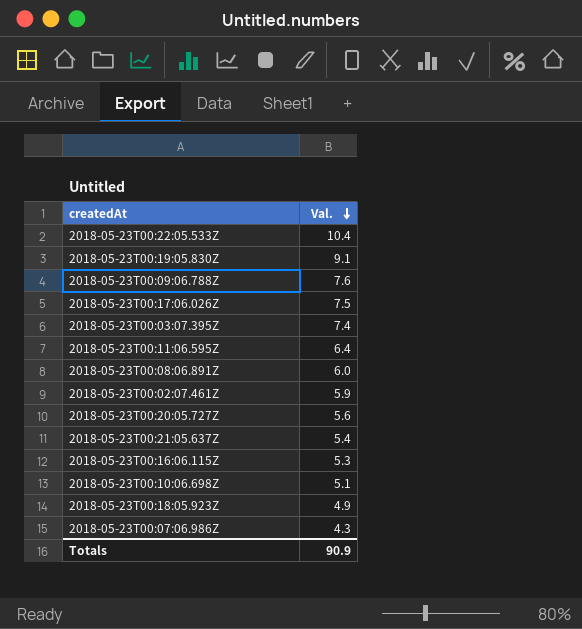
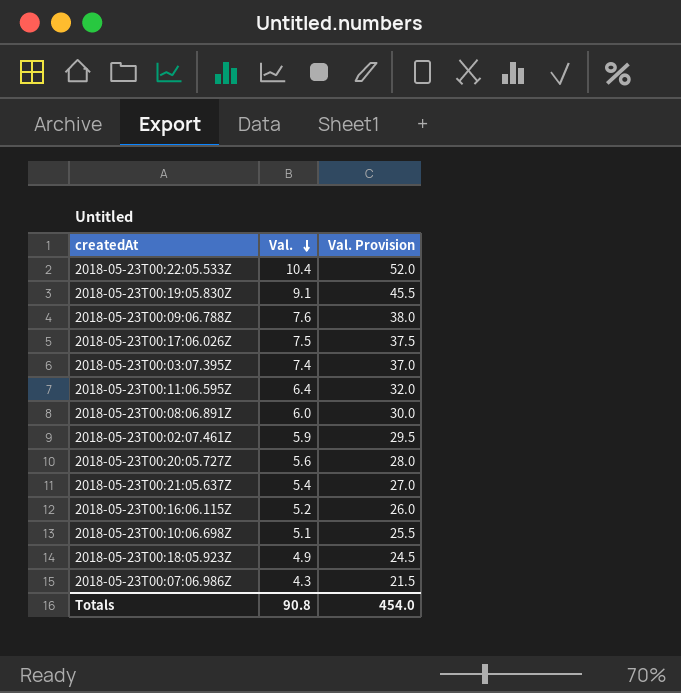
column Val. Provision | formula: none -> [Val.] * 5
2018-05-23T00:16:06.115Z | Val.: 5.3 -> 5.2
Totals | Val.: 90.9 -> 90.8

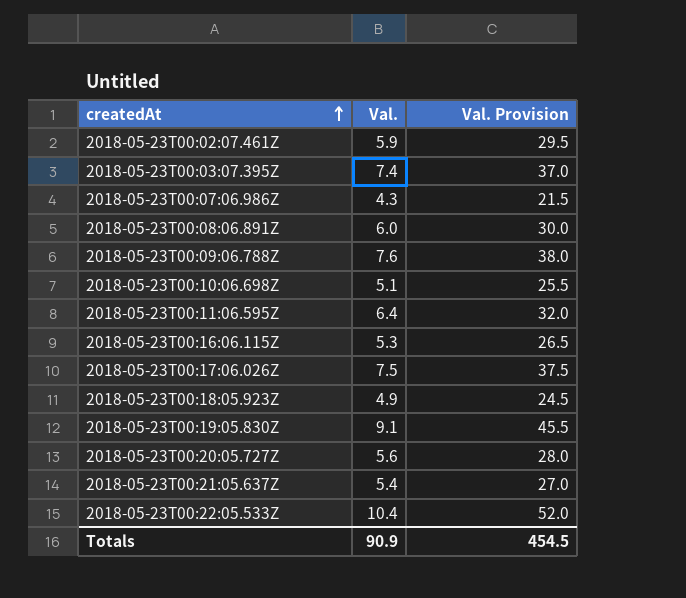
row order: Val. descending -> createdAt ascending
2018-05-23T00:16:06.115Z | Val.: 5.2 -> 5.3
2018-05-23T00:16:06.115Z | Val. Provision: 26.0 -> 26.5
Totals | Val.: 90.8 -> 90.9
Totals | Val. Provision: 454.0 -> 454.5

